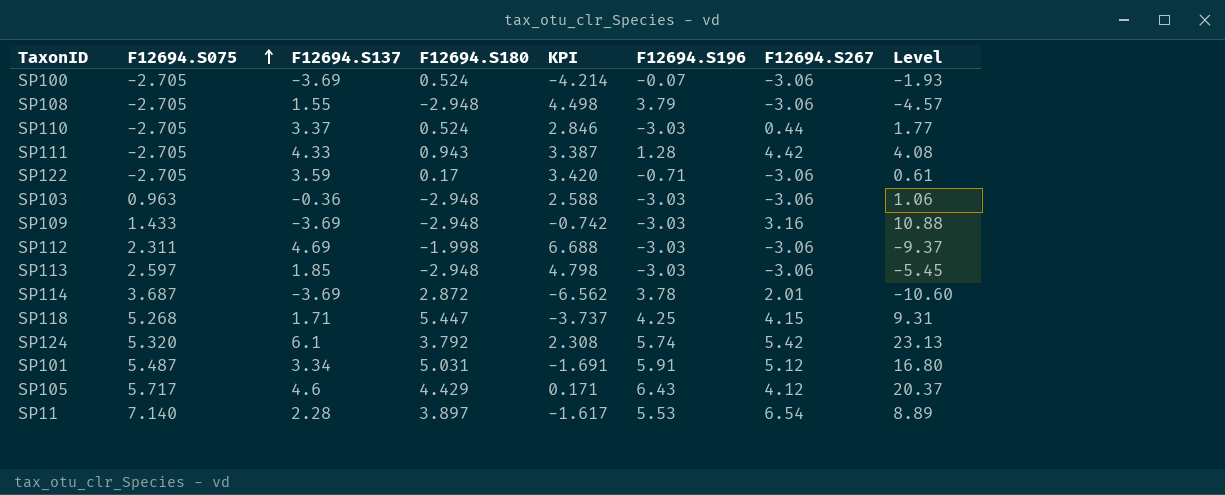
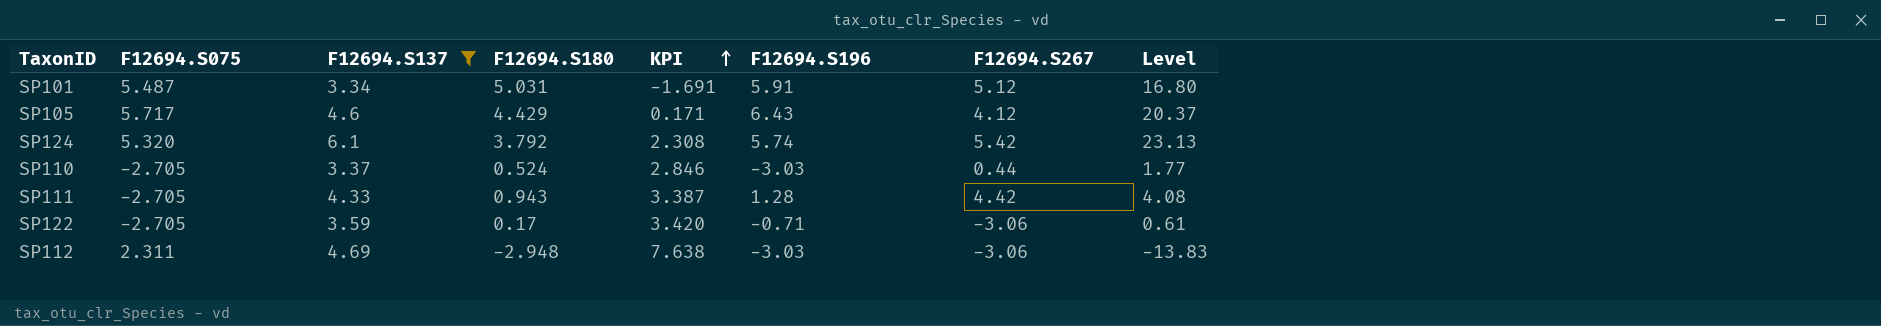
filter: none -> F12694.S137 >= 3.34
row order: F12694.S075 ascending -> KPI ascending
SP112 | F12694.S180: -1.998 -> -2.948
SP112 | KPI: 6.688 -> 7.638
SP112 | Level: -9.37 -> -13.83

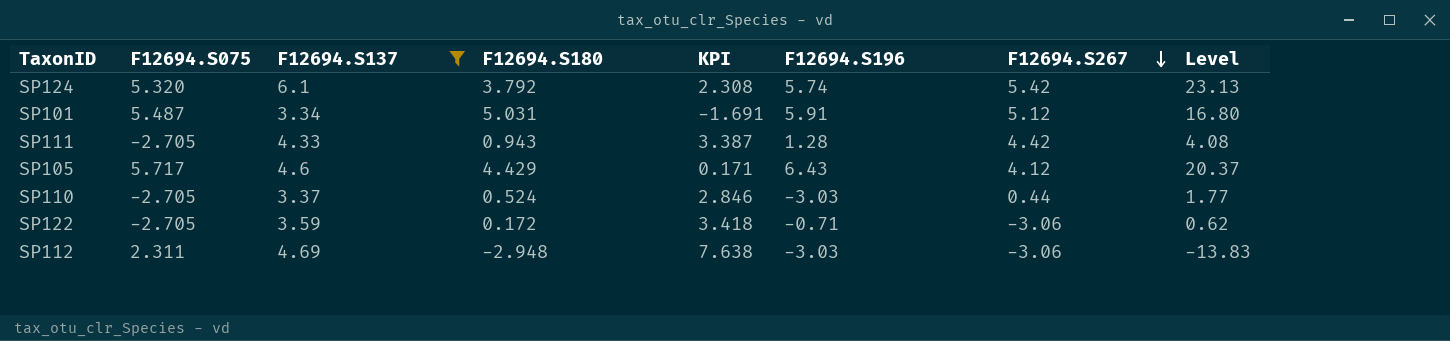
row order: KPI ascending -> F12694.S267 descending
SP122 | F12694.S180: 0.17 -> 0.172
SP122 | KPI: 3.420 -> 3.418
SP122 | Level: 0.61 -> 0.62

